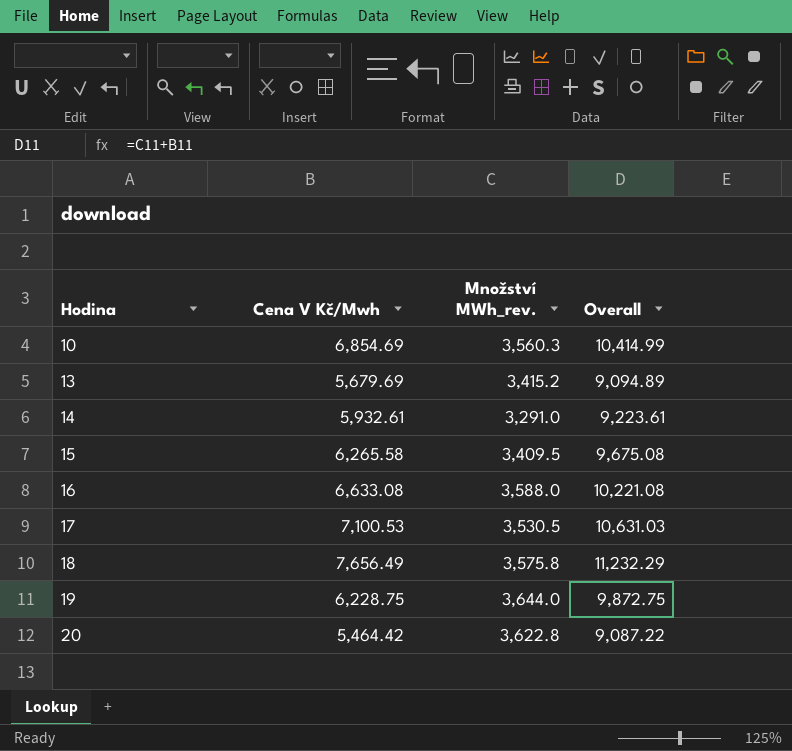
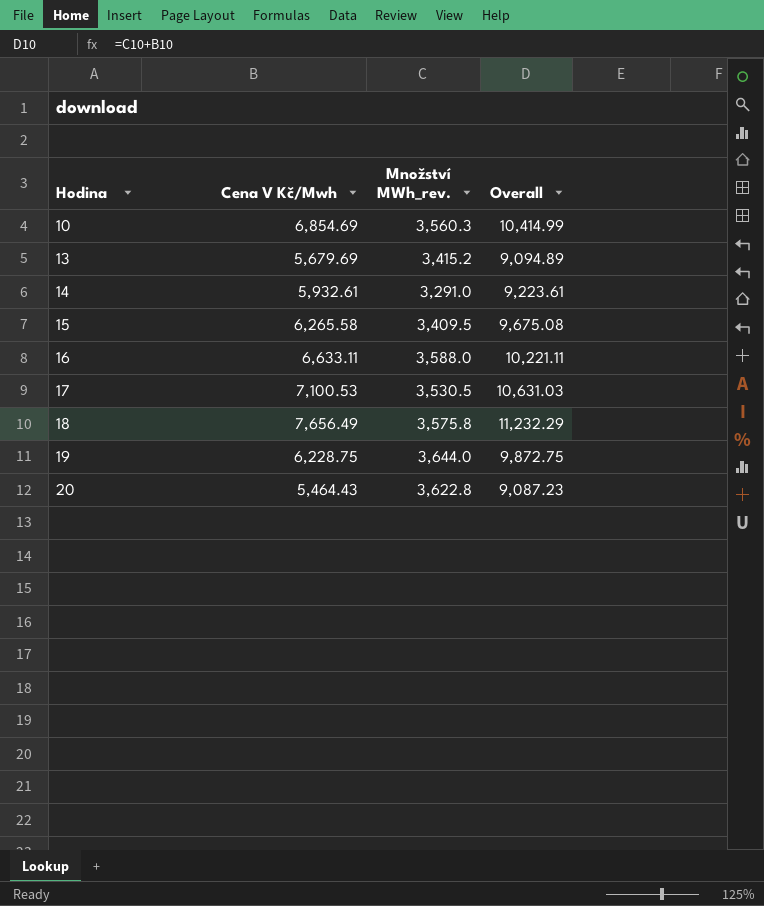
16 | Cena V Kč/Mwh: 6,633.08 -> 6,633.11
16 | Overall: 10,221.08 -> 10,221.11
20 | Cena V Kč/Mwh: 5,464.42 -> 5,464.43
20 | Overall: 9,087.22 -> 9,087.23

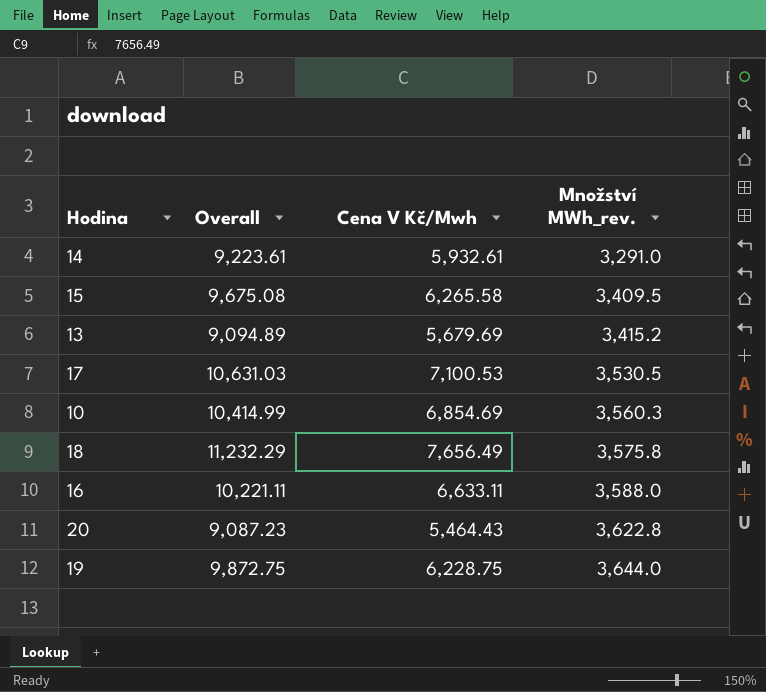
row order: Hodina ascending -> Množství MWh_rev. ascending
column Overall | position: 4 -> 2

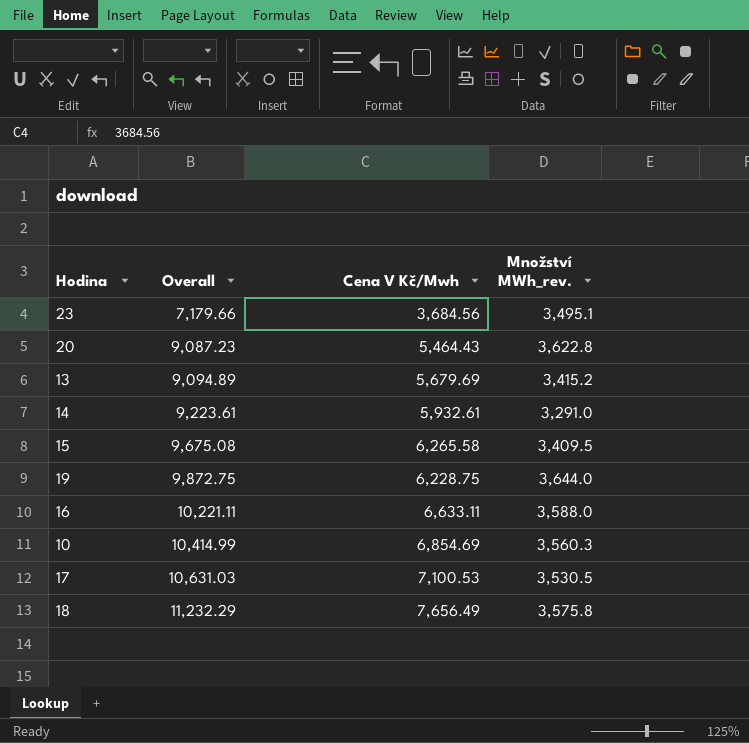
row order: Množství MWh_rev. ascending -> Overall ascending
row 23: none -> 7,179.66 | 3,684.56 | 3,495.1

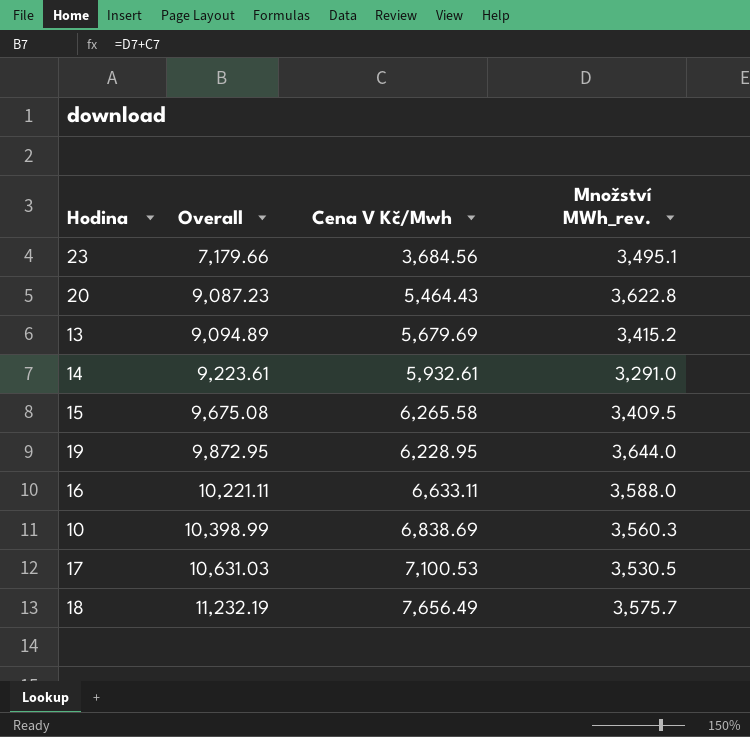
19 | Overall: 9,872.75 -> 9,872.95
19 | Cena V Kč/Mwh: 6,228.75 -> 6,228.95
10 | Overall: 10,414.99 -> 10,398.99
10 | Cena V Kč/Mwh: 6,854.69 -> 6,838.69
18 | Overall: 11,232.29 -> 11,232.19
18 | Množství MWh_rev.: 3,575.8 -> 3,575.7

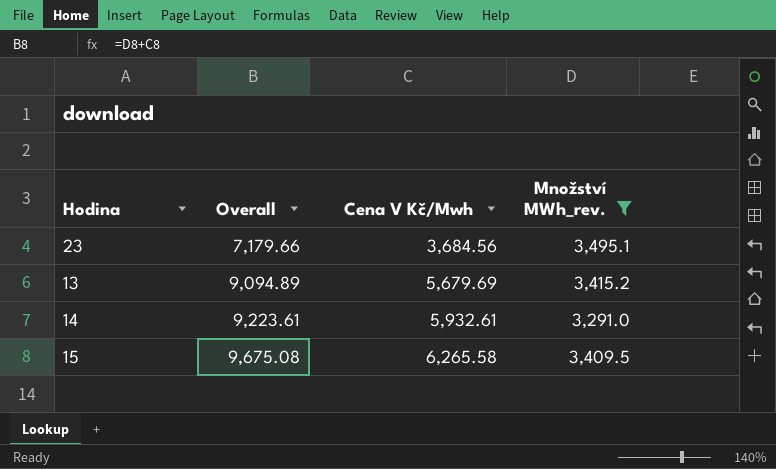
filter: none -> Množství MWh_rev. <= 3,495.1

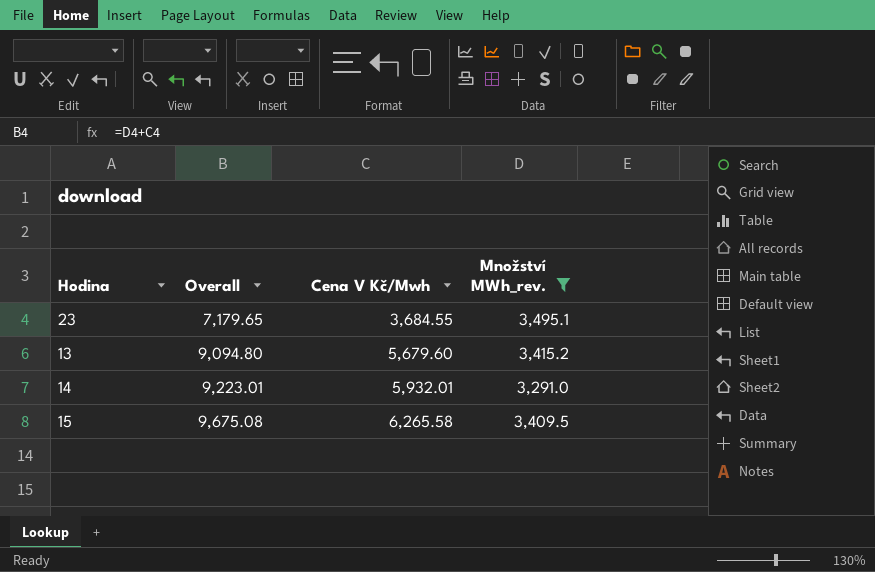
23 | Overall: 7,179.66 -> 7,179.65
23 | Cena V Kč/Mwh: 3,684.56 -> 3,684.55
13 | Overall: 9,094.89 -> 9,094.80
13 | Cena V Kč/Mwh: 5,679.69 -> 5,679.60
14 | Overall: 9,223.61 -> 9,223.01
14 | Cena V Kč/Mwh: 5,932.61 -> 5,932.01

